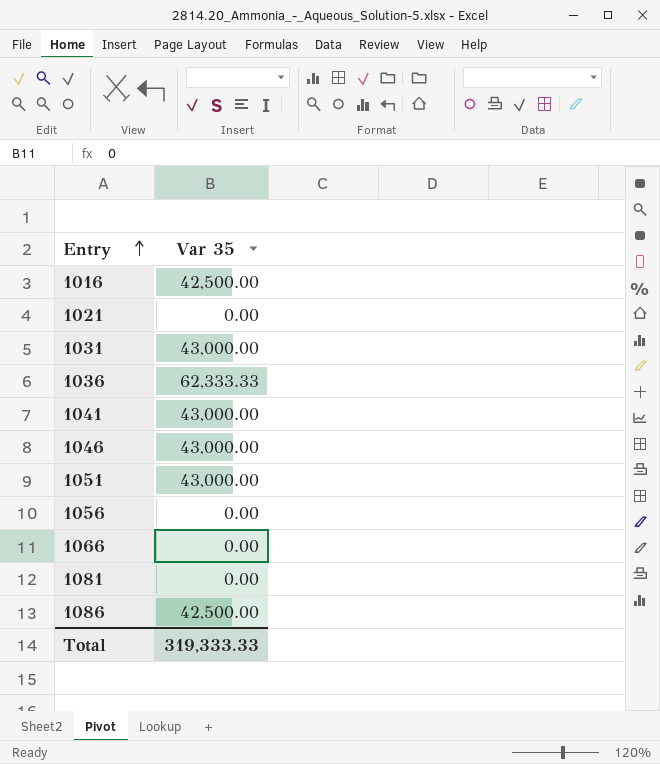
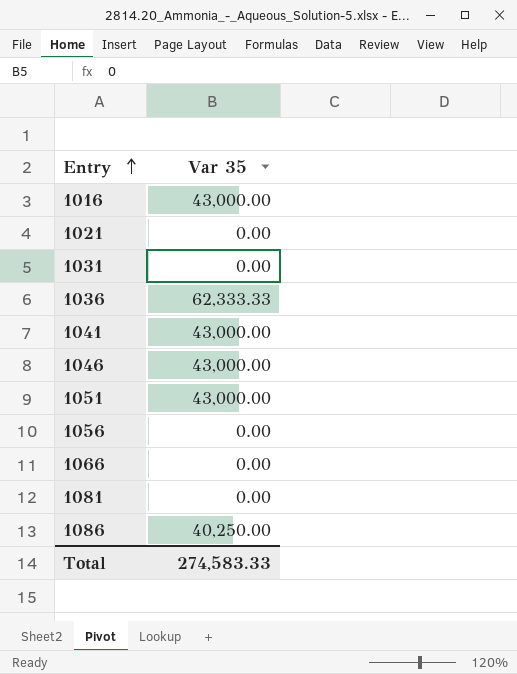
1016 | Var 35: 42,500.00 -> 43,000.00
1031 | Var 35: 43,000.00 -> 0.00
1086 | Var 35: 42,500.00 -> 40,250.00
Total | Var 35: 319,333.33 -> 274,583.33

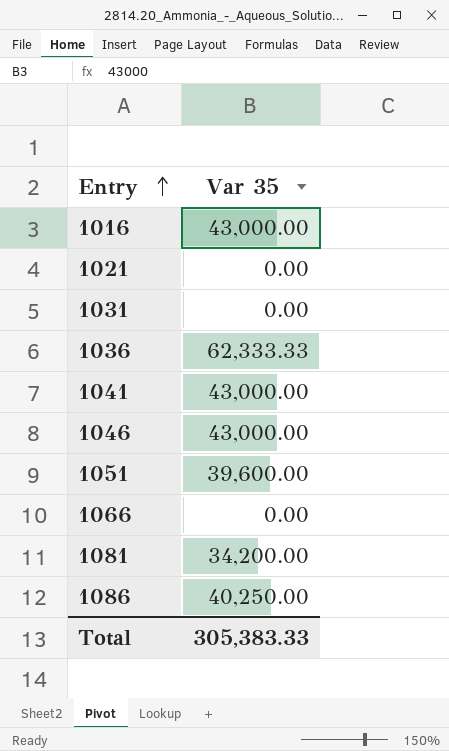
row 1056: 0.00 -> none
1051 | Var 35: 43,000.00 -> 39,600.00
1081 | Var 35: 0.00 -> 34,200.00
Total | Var 35: 274,583.33 -> 305,383.33

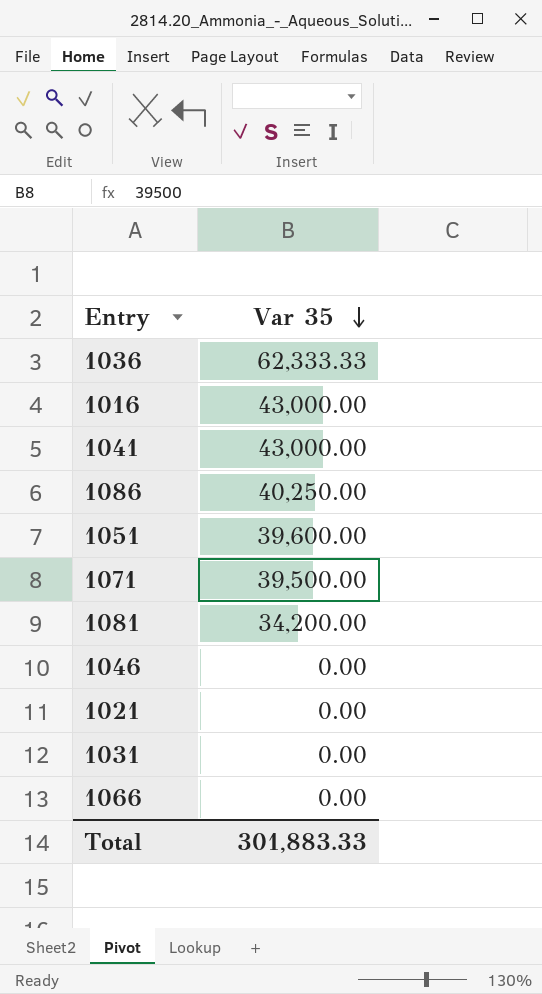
row order: Entry ascending -> Var 35 descending
row 1071: none -> 39,500.00
1046 | Var 35: 43,000.00 -> 0.00
Total | Var 35: 305,383.33 -> 301,883.33

